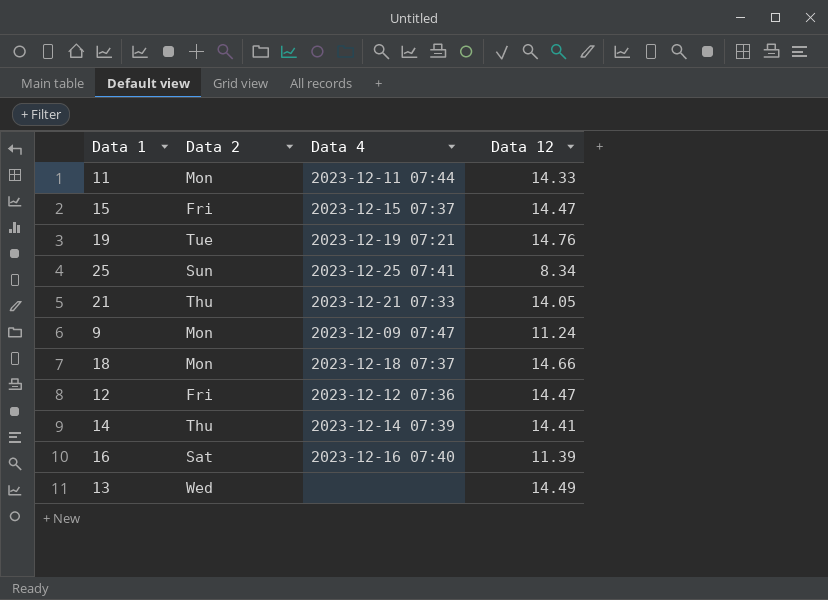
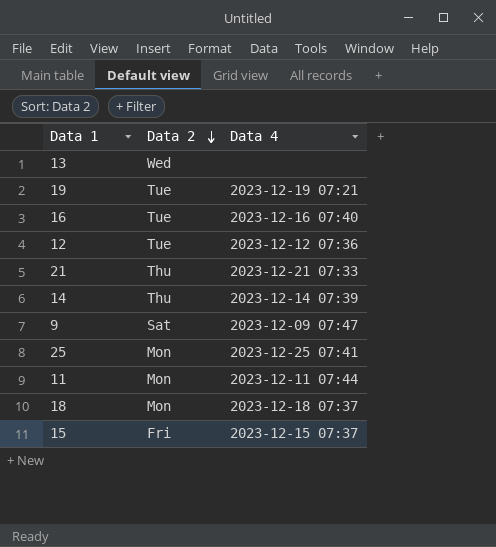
row order: none -> Data 2 descending
column Data 12 | position: 4 -> none
16 | Data 2: Sat -> Tue
12 | Data 2: Fri -> Tue
9 | Data 2: Mon -> Sat
25 | Data 2: Sun -> Mon

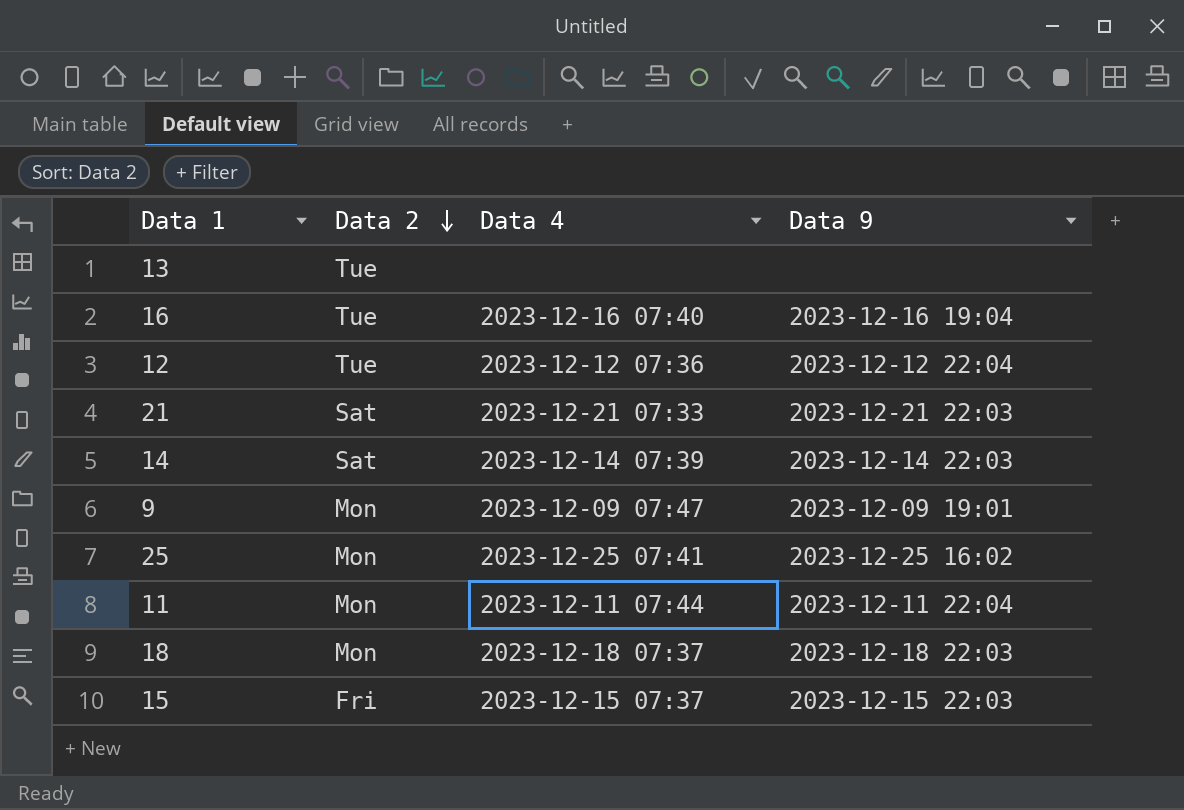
column Data 9 | position: none -> 4
row 19: Tue | 2023-12-19 07:21 -> none
13 | Data 2: Wed -> Tue
21 | Data 2: Thu -> Sat
14 | Data 2: Thu -> Sat
9 | Data 2: Sat -> Mon

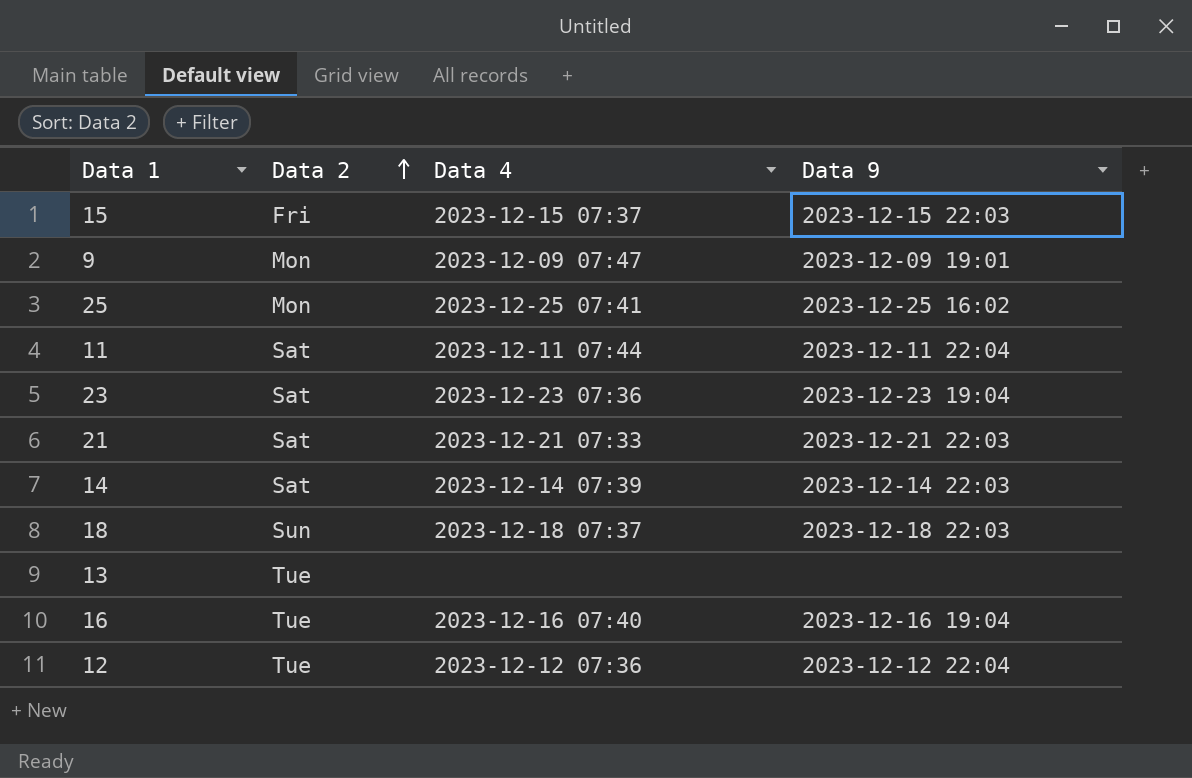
row order: Data 2 descending -> Data 2 ascending
11 | Data 2: Mon -> Sat
row 23: none -> Sat | 2023-12-23 07:36 | 2023-12-23 19:04
18 | Data 2: Mon -> Sun

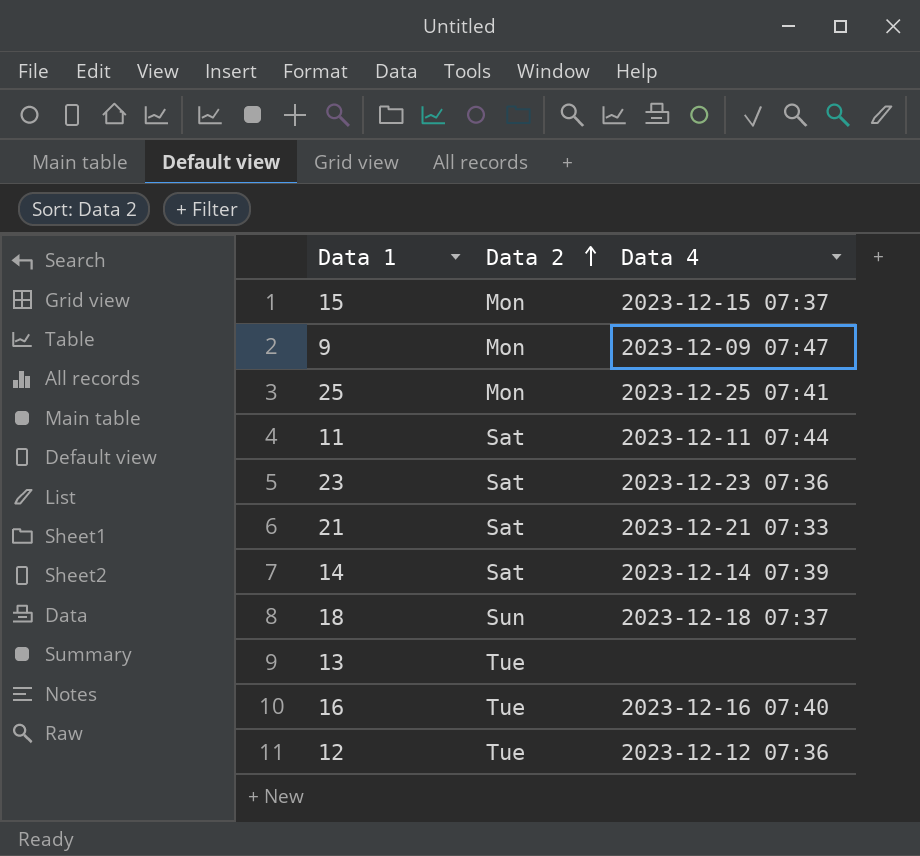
column Data 9 | position: 4 -> none
15 | Data 2: Fri -> Mon

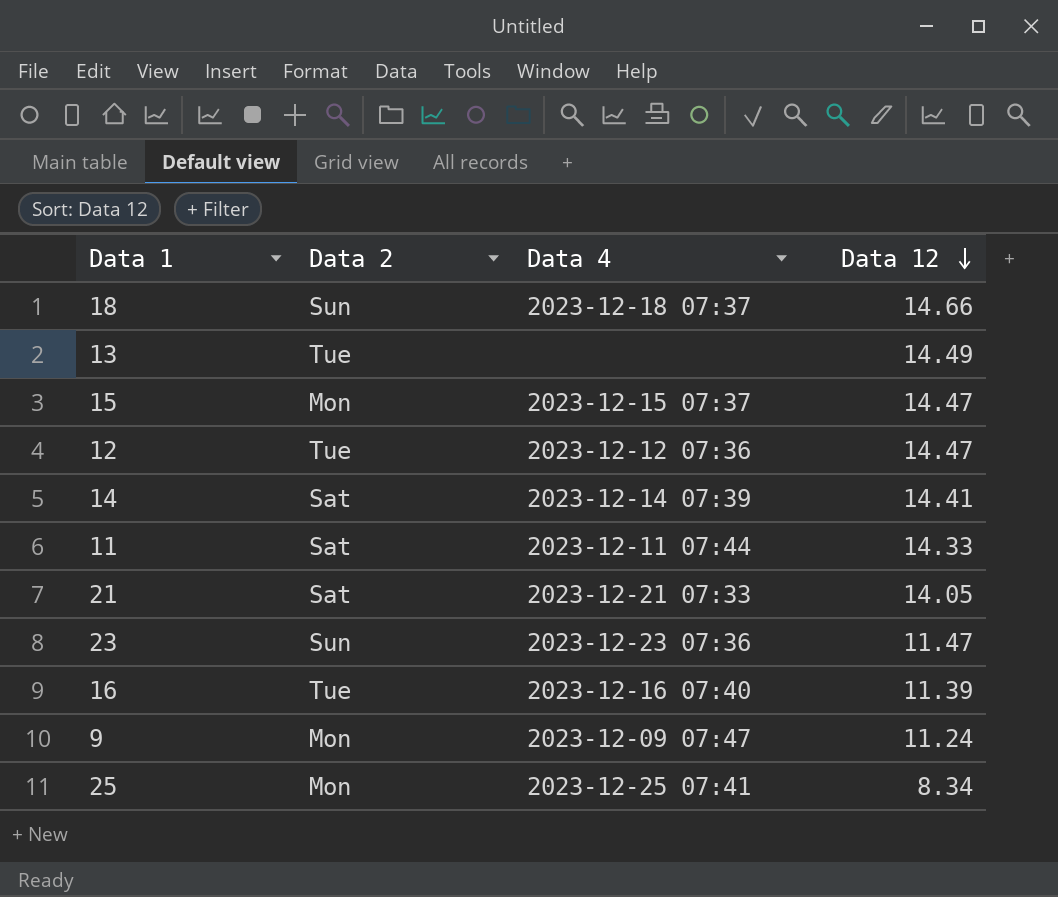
row order: Data 2 ascending -> Data 12 descending
column Data 12 | position: none -> 4
23 | Data 2: Sat -> Sun

